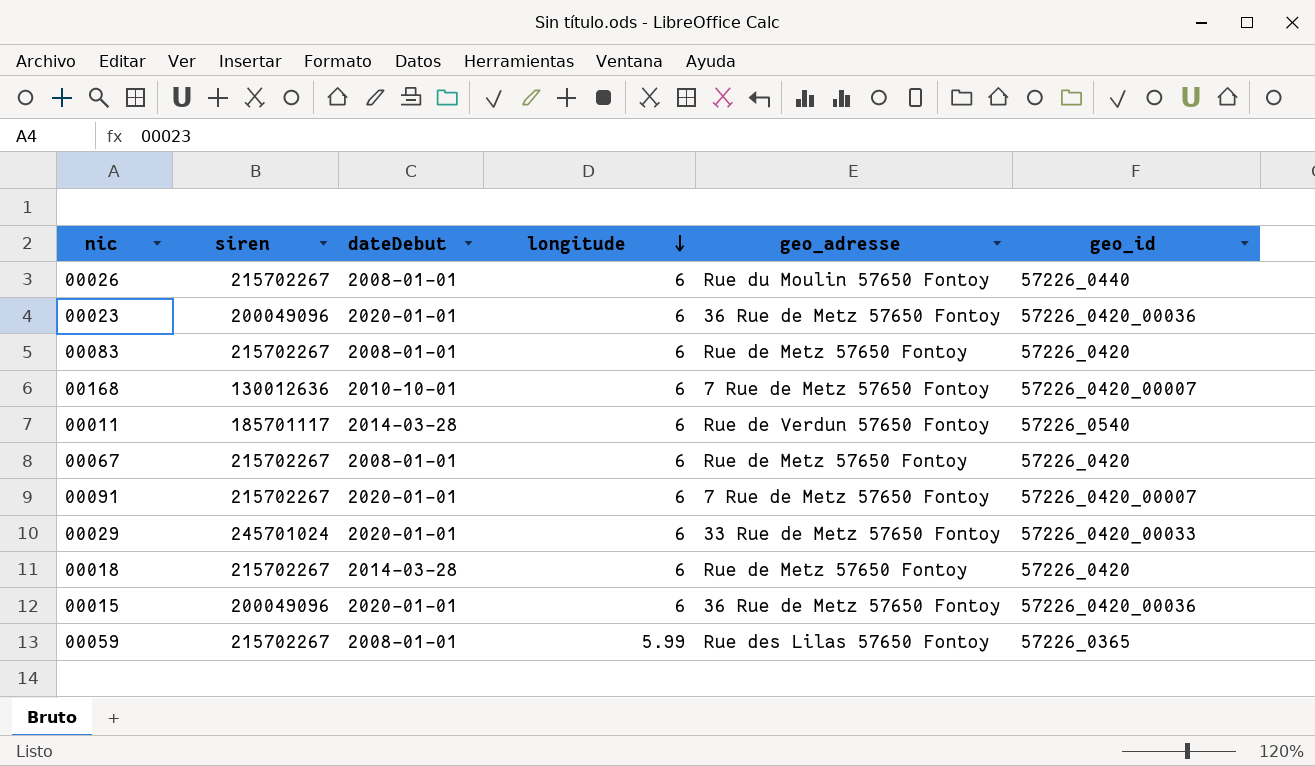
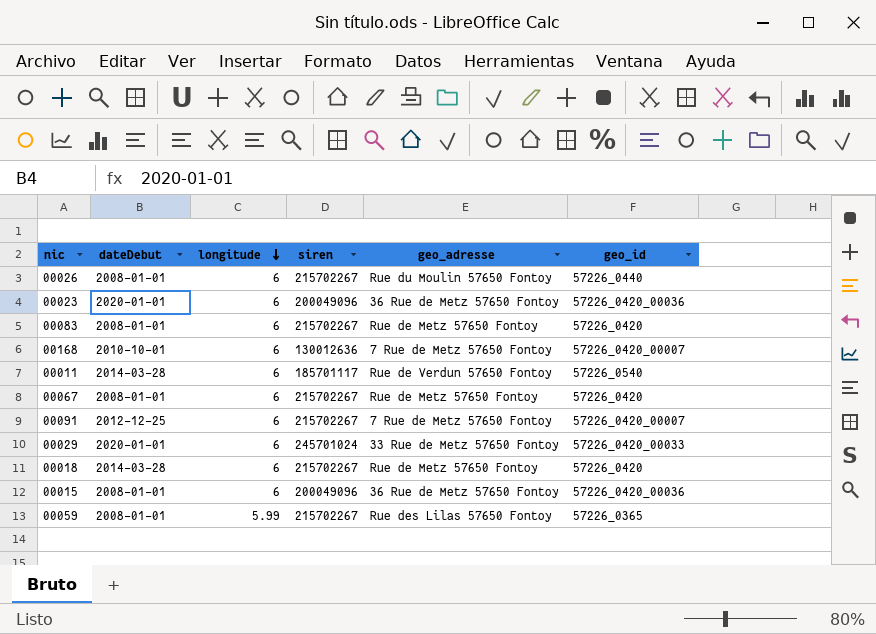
column siren | position: 2 -> 4
00091 | dateDebut: 2020-01-01 -> 2012-12-25
00015 | dateDebut: 2020-01-01 -> 2008-01-01

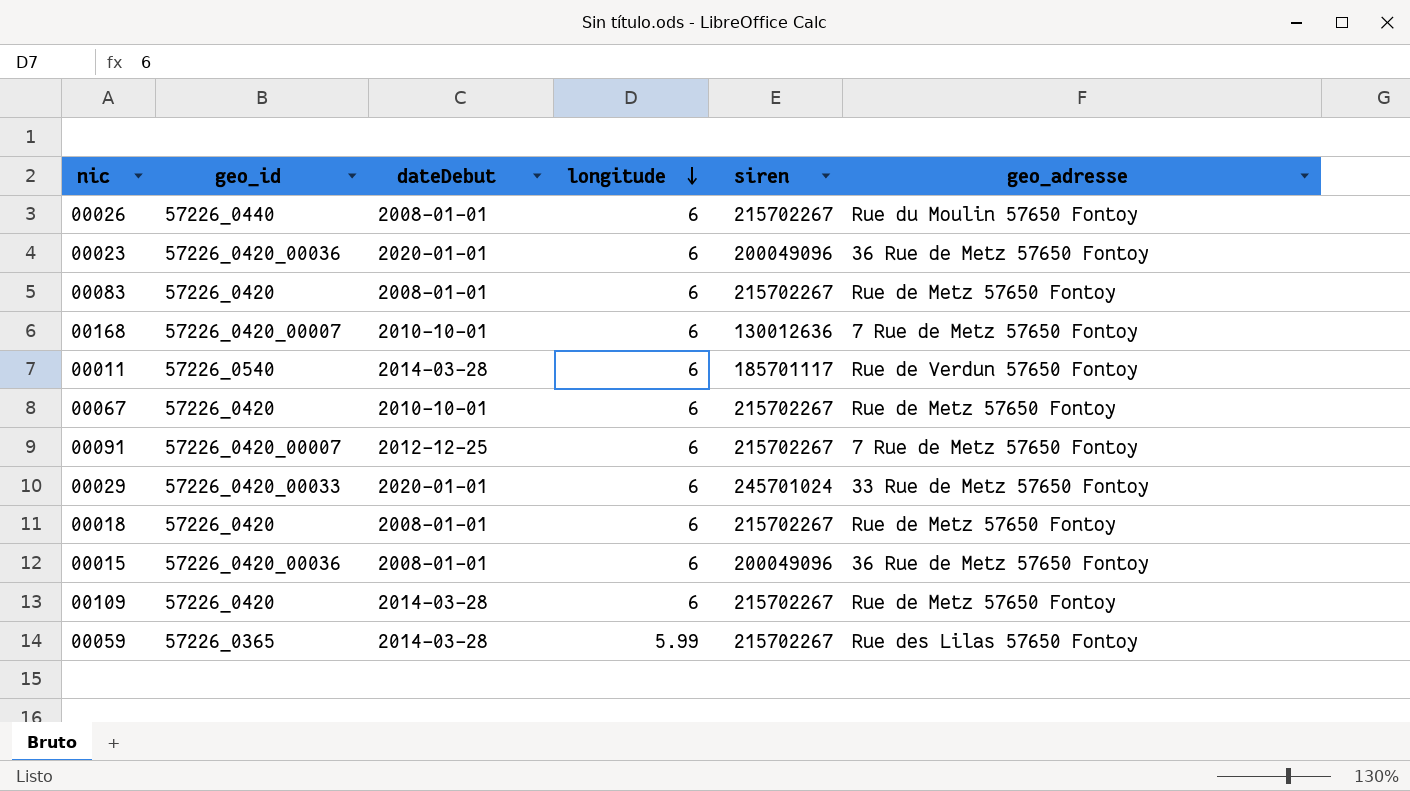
column geo_id | position: 6 -> 2
00067 | dateDebut: 2008-01-01 -> 2010-10-01
00018 | dateDebut: 2014-03-28 -> 2008-01-01
row 00109: none -> 57226_0420 | 2014-03-28 | 6 | 215702267 | Rue de Metz 57650 Fontoy
00059 | dateDebut: 2008-01-01 -> 2014-03-28

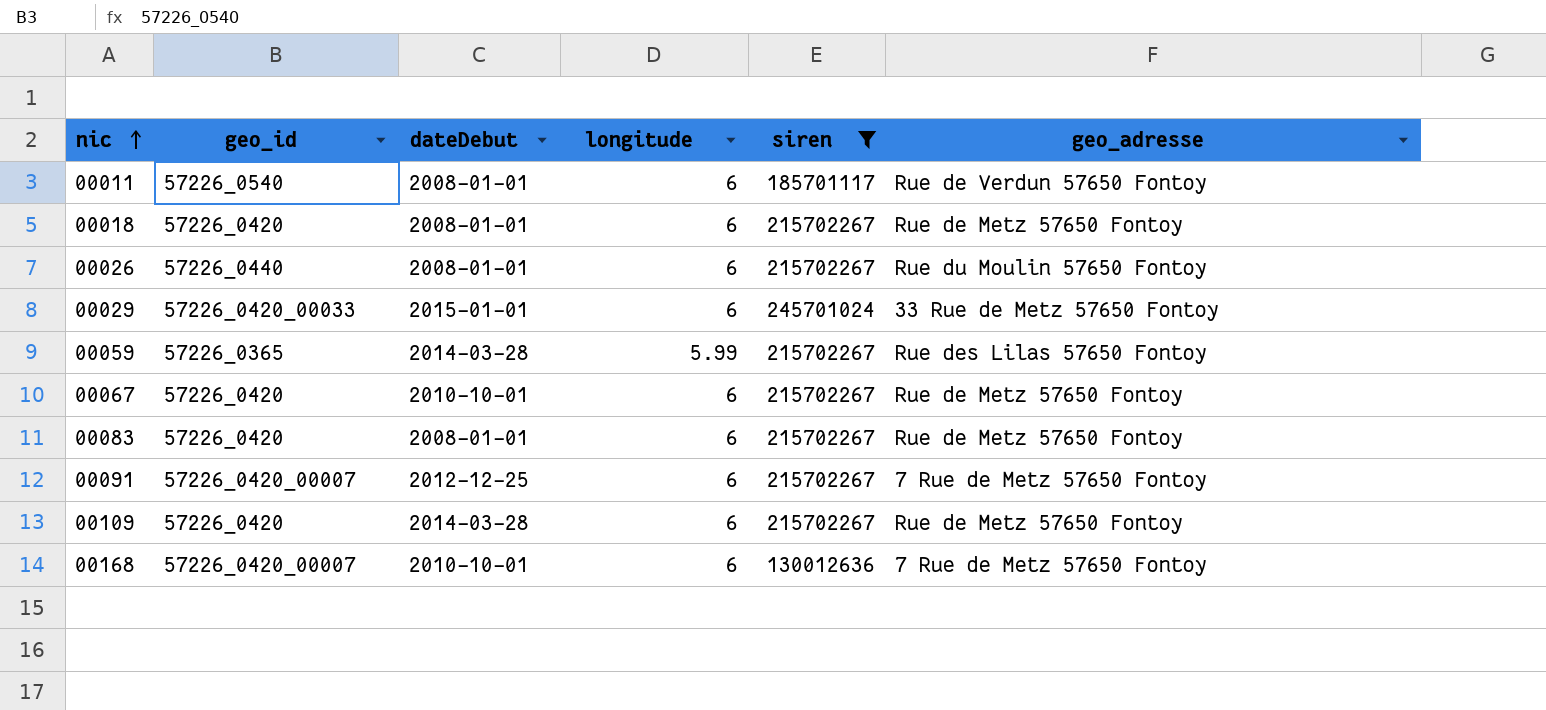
filter: none -> siren != 200049096
row order: longitude descending -> nic ascending
00011 | dateDebut: 2014-03-28 -> 2008-01-01
00029 | dateDebut: 2020-01-01 -> 2015-01-01

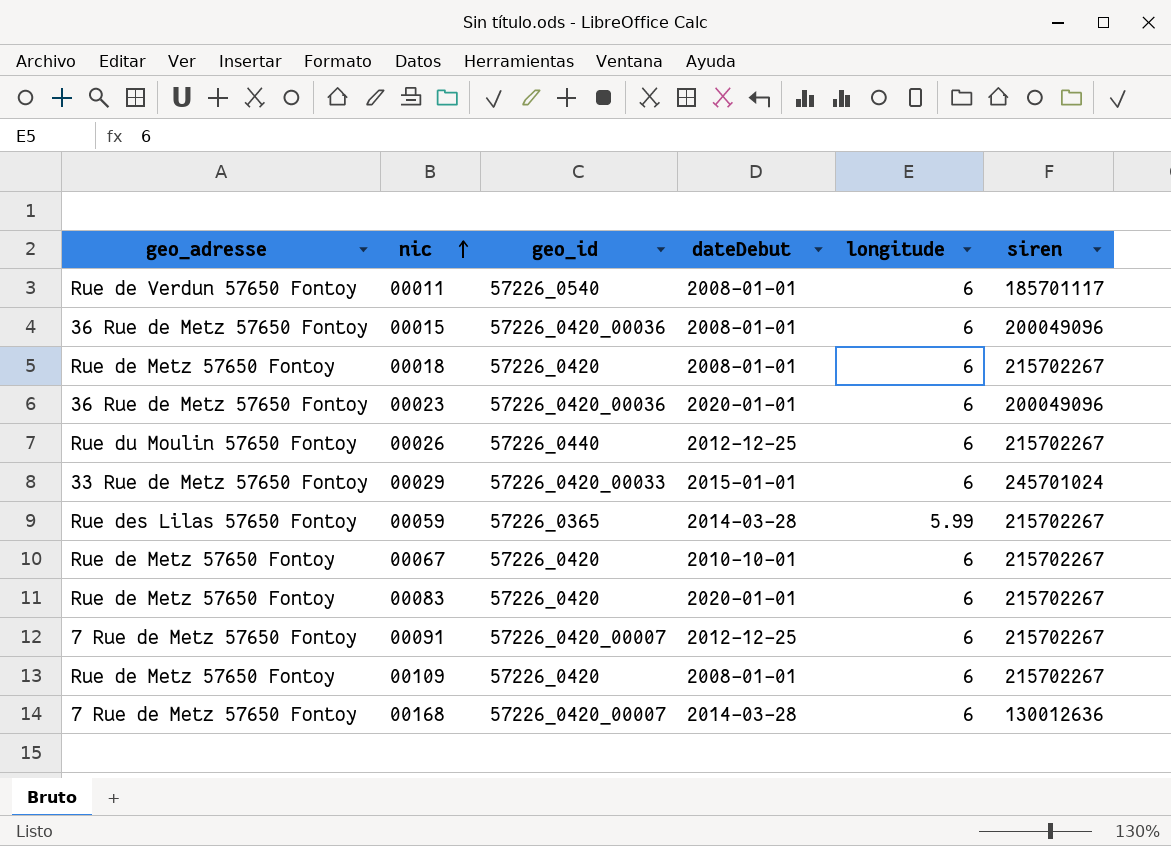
filter: siren != 200049096 -> none
column geo_adresse | position: 6 -> 1
00026 | dateDebut: 2008-01-01 -> 2012-12-25
00083 | dateDebut: 2008-01-01 -> 2020-01-01
00109 | dateDebut: 2014-03-28 -> 2008-01-01
00168 | dateDebut: 2010-10-01 -> 2014-03-28

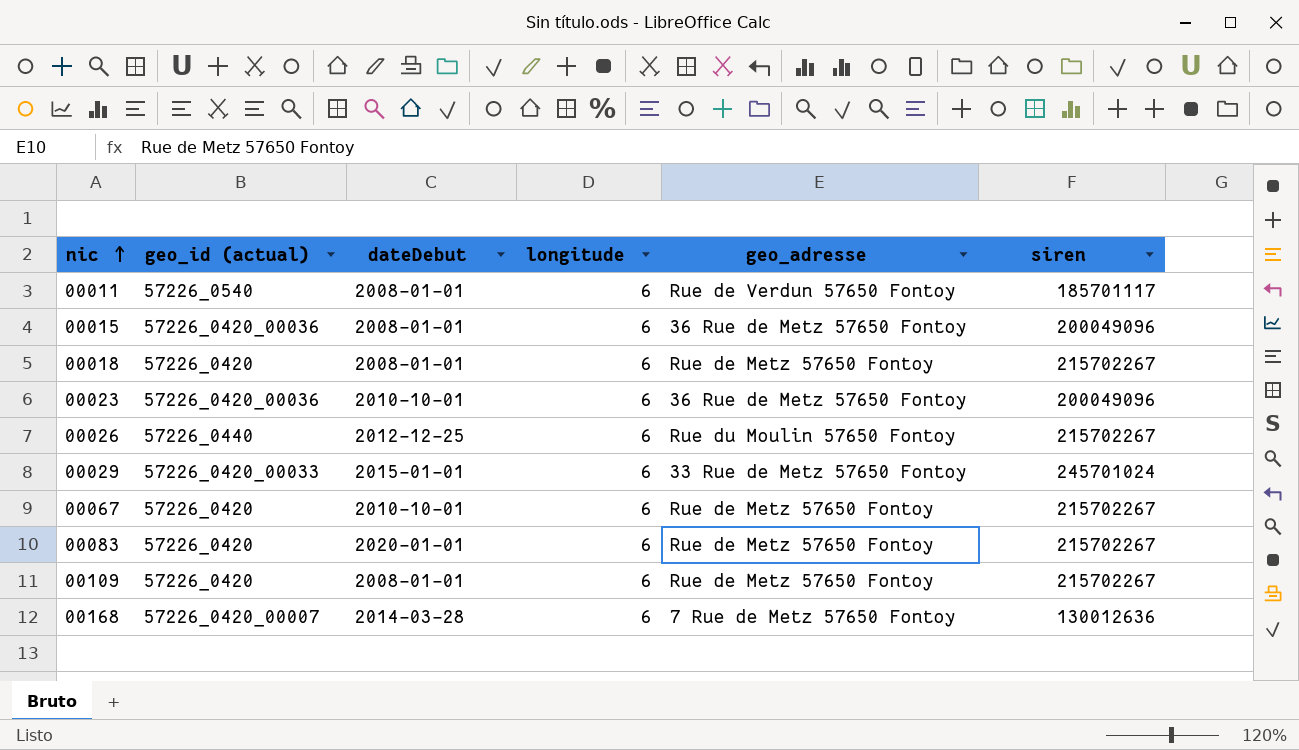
column name: geo_id -> geo_id (actual)
column geo_adresse | position: 1 -> 5
row 00059: Rue des Lilas 57650 Fontoy | 57226_0365 | 2014-03-28 | 5.99 | 215702267 -> none
row 00091: 7 Rue de Metz 57650 Fontoy | 57226_0420_00007 | 2012-12-25 | 6 | 215702267 -> none
00023 | dateDebut: 2020-01-01 -> 2010-10-01

